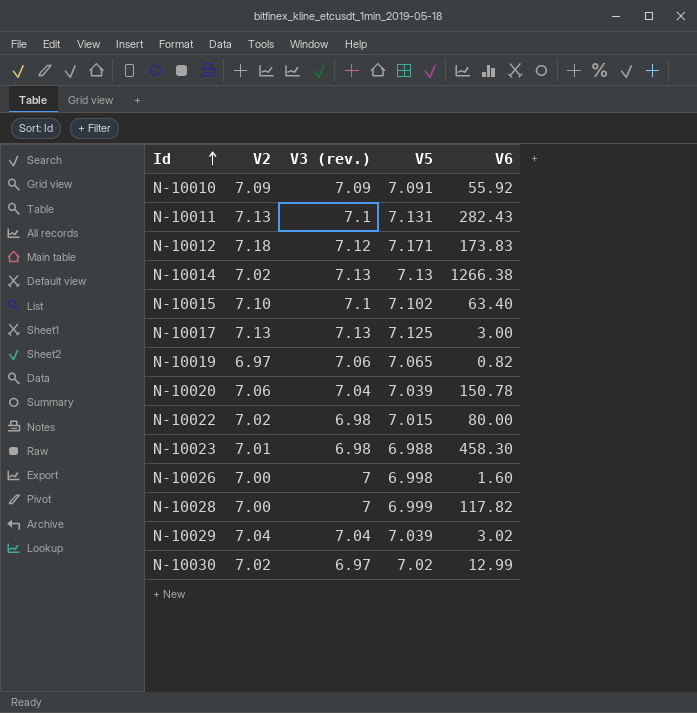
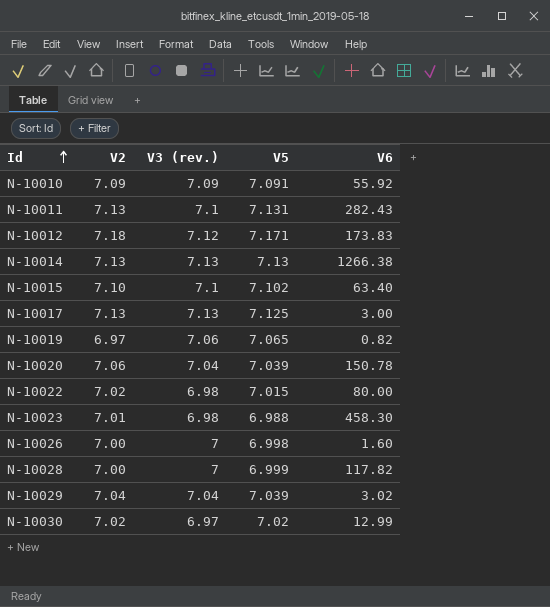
N-10014 | V2: 7.02 -> 7.13

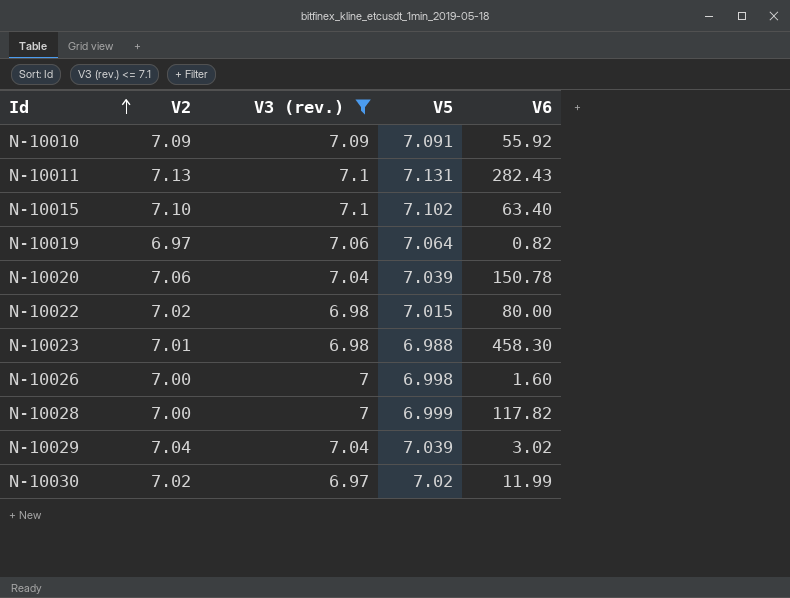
filter: none -> V3 (rev.) <= 7.1
N-10019 | V5: 7.065 -> 7.064
N-10030 | V6: 12.99 -> 11.99

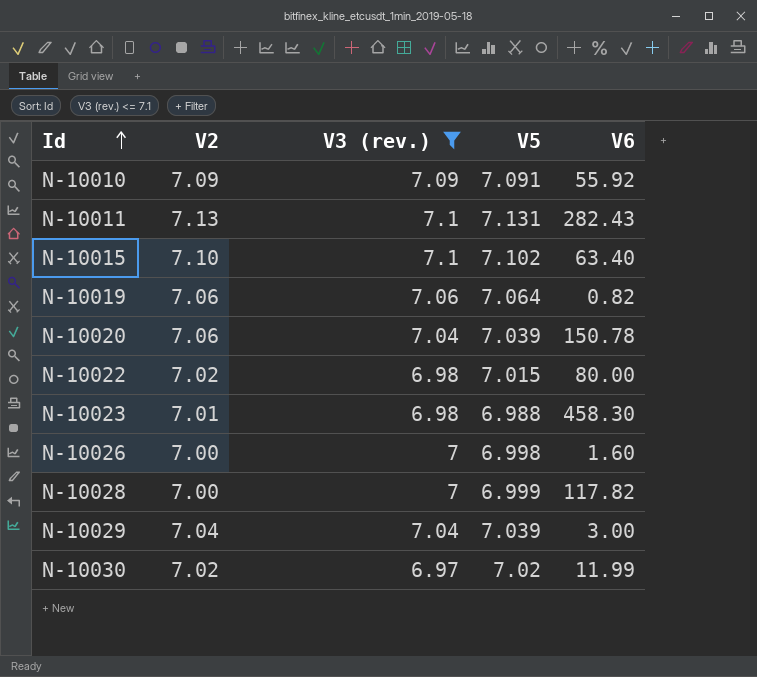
N-10019 | V2: 6.97 -> 7.06
N-10029 | V6: 3.02 -> 3.00

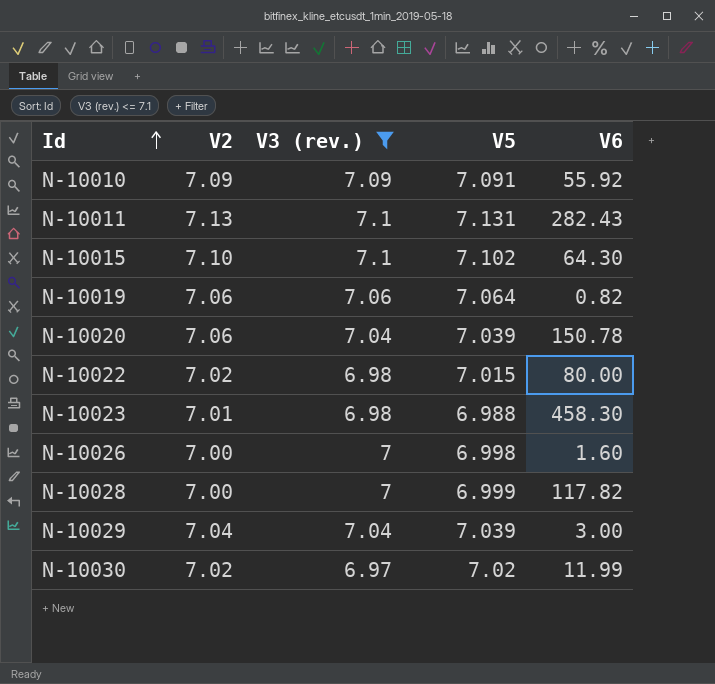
N-10015 | V6: 63.40 -> 64.30

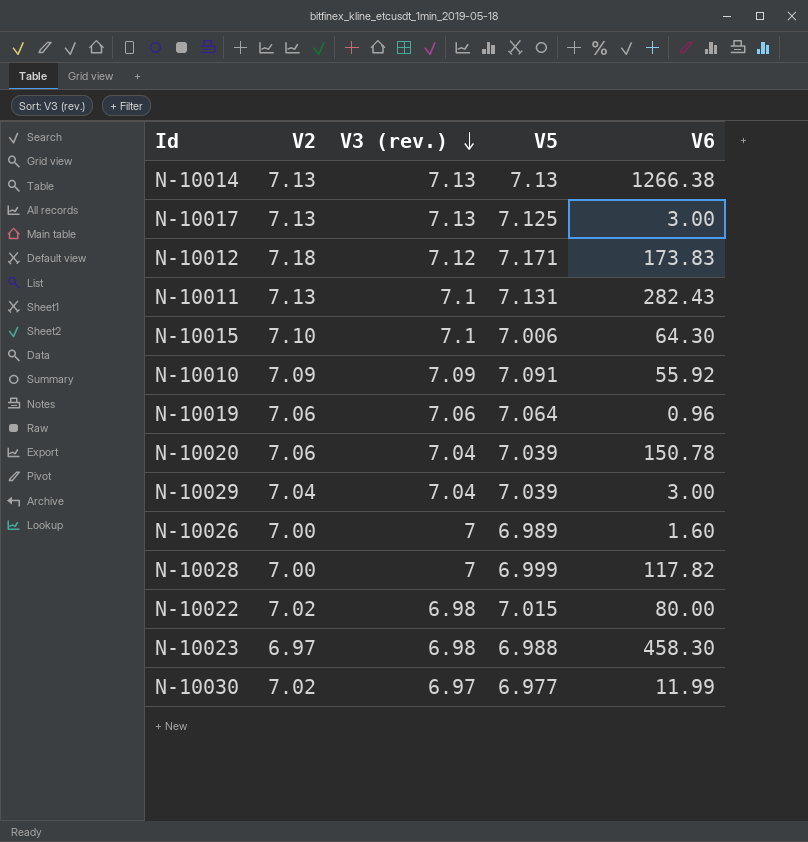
filter: V3 (rev.) <= 7.1 -> none
row order: Id ascending -> V3 (rev.) descending
N-10015 | V5: 7.102 -> 7.006
N-10019 | V6: 0.82 -> 0.96
N-10026 | V5: 6.998 -> 6.989
N-10023 | V2: 7.01 -> 6.97
N-10030 | V5: 7.02 -> 6.977

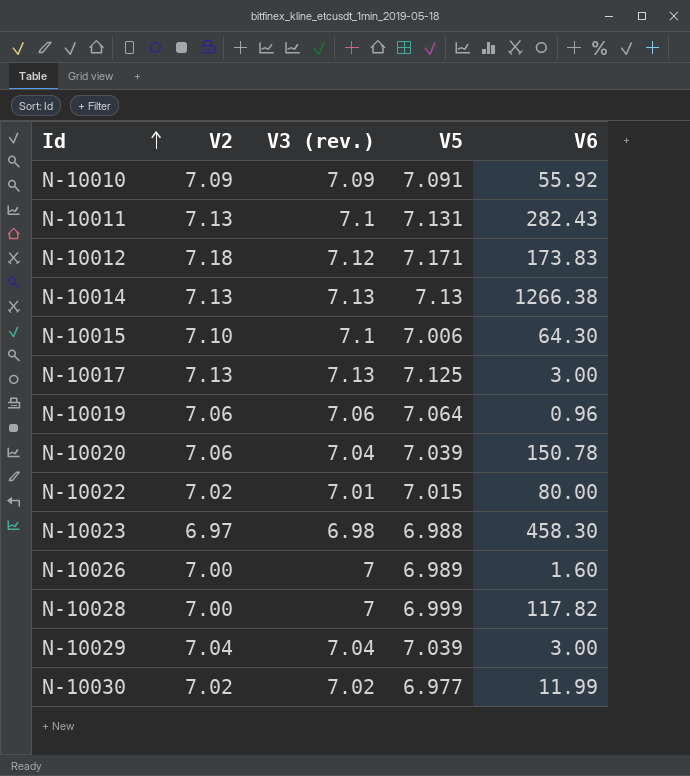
row order: V3 (rev.) descending -> Id ascending
N-10022 | V3 (rev.): 6.98 -> 7.01
N-10030 | V3 (rev.): 6.97 -> 7.02

